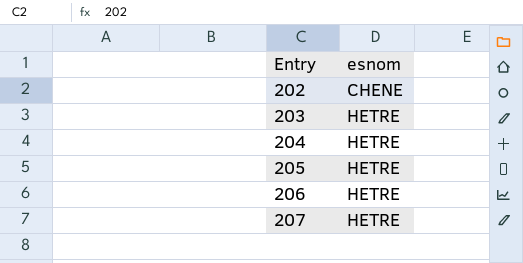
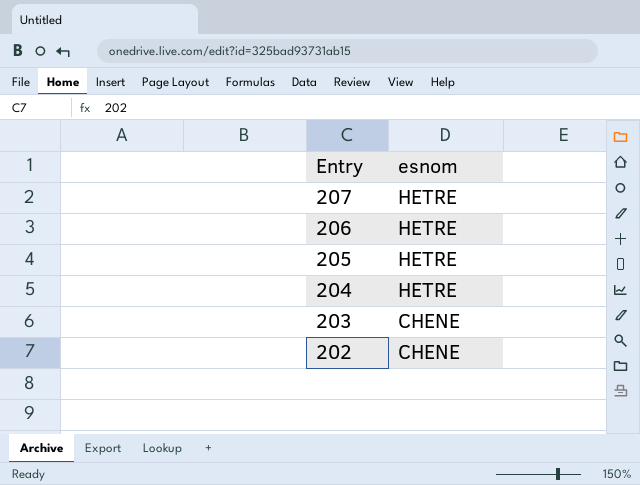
row order: Entry ascending -> Entry descending
203 | esnom: HETRE -> CHENE

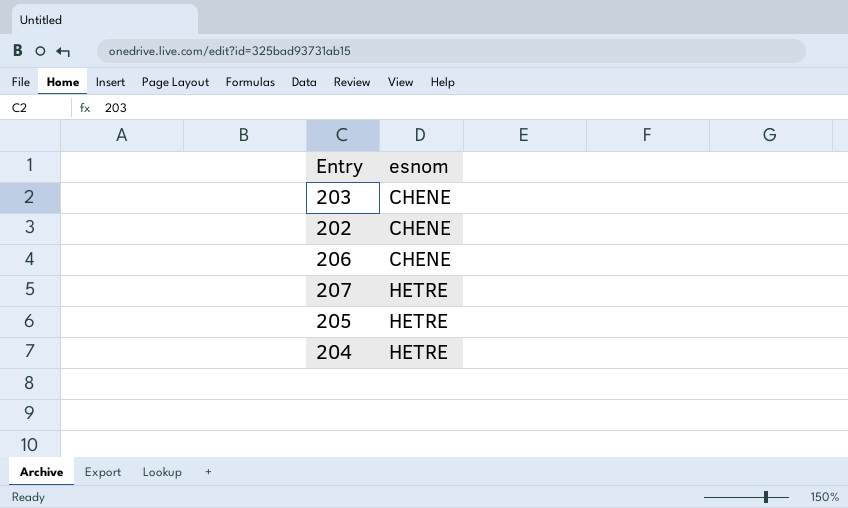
row order: Entry descending -> esnom ascending
206 | esnom: HETRE -> CHENE

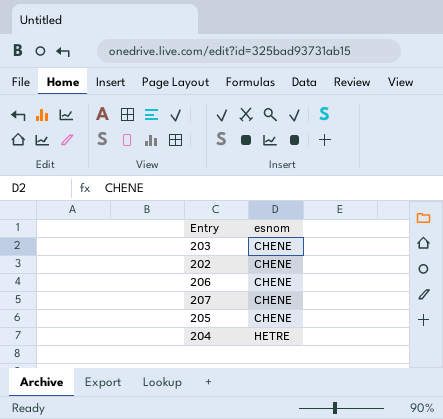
207 | esnom: HETRE -> CHENE
205 | esnom: HETRE -> CHENE

